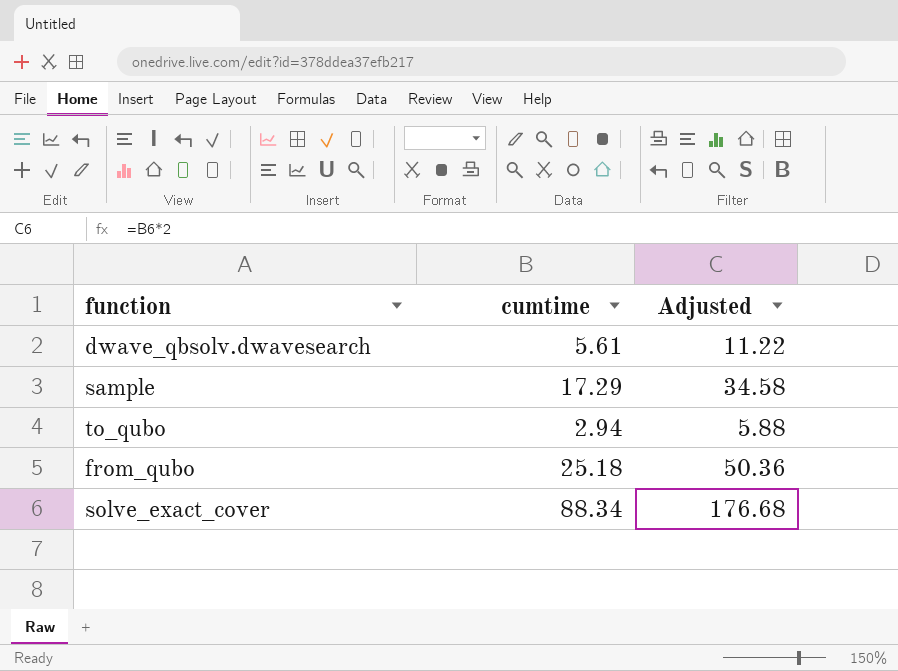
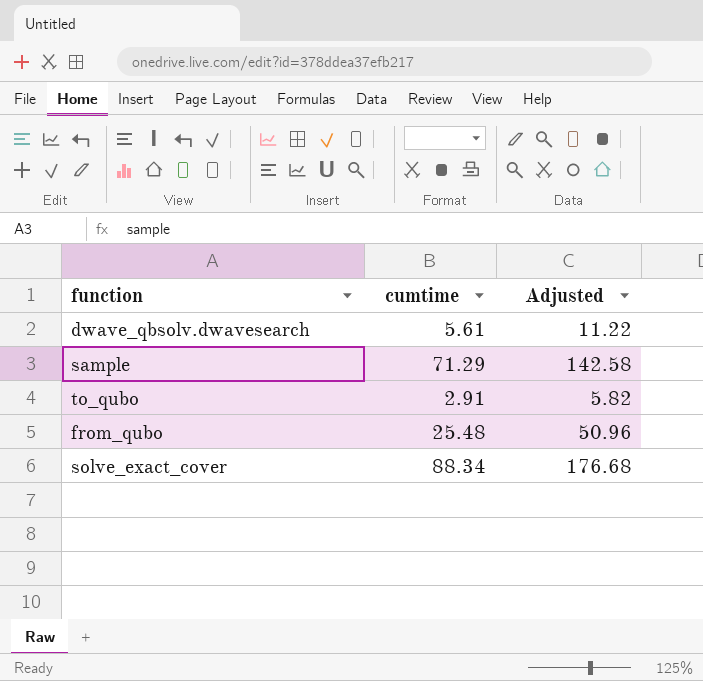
sample | cumtime: 17.29 -> 71.29
sample | Adjusted: 34.58 -> 142.58
to_qubo | cumtime: 2.94 -> 2.91
to_qubo | Adjusted: 5.88 -> 5.82
from_qubo | cumtime: 25.18 -> 25.48
from_qubo | Adjusted: 50.36 -> 50.96

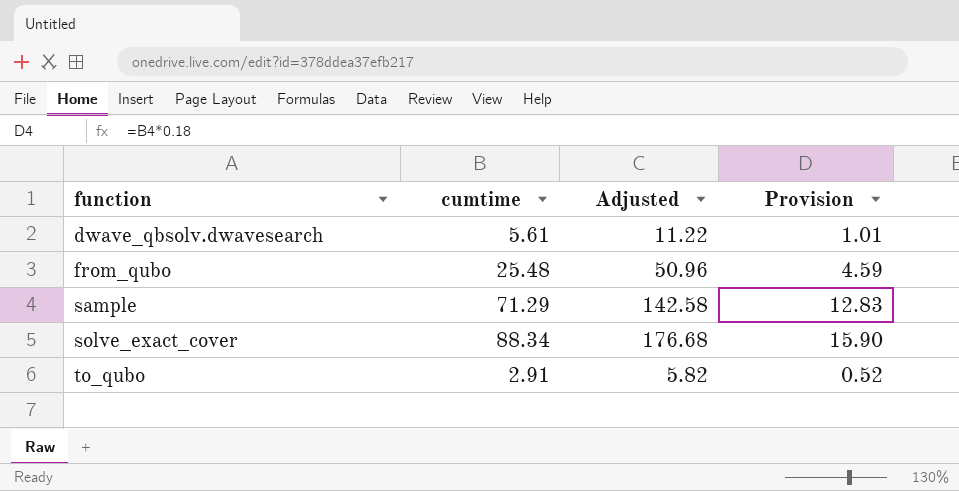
row order: none -> function ascending
column Provision | formula: none -> [cumtime] * 0.18

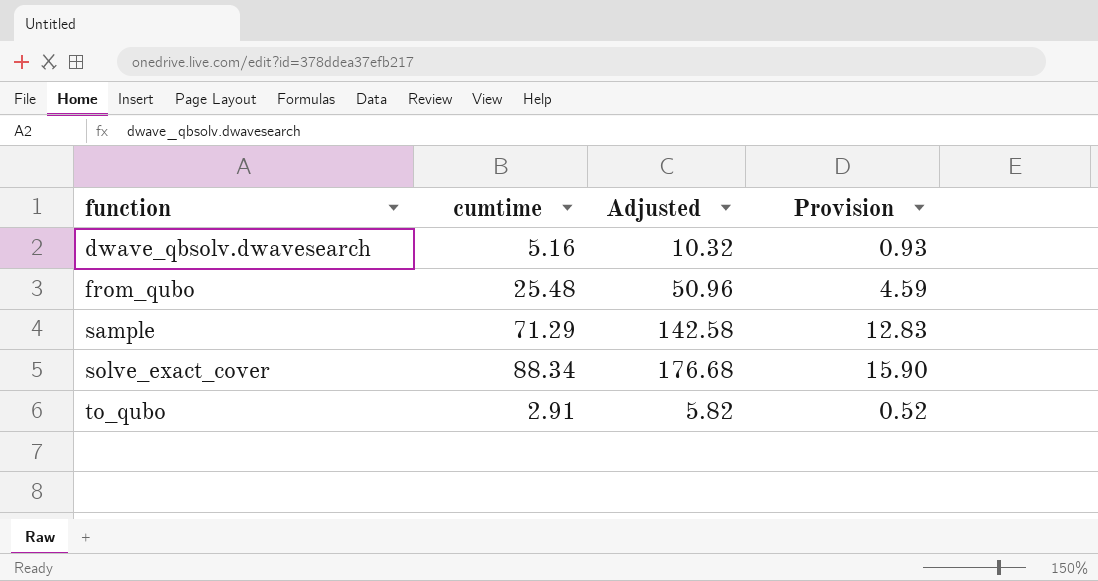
dwave_qbsolv.dwavesearch | cumtime: 5.61 -> 5.16
dwave_qbsolv.dwavesearch | Adjusted: 11.22 -> 10.32
dwave_qbsolv.dwavesearch | Provision: 1.01 -> 0.93

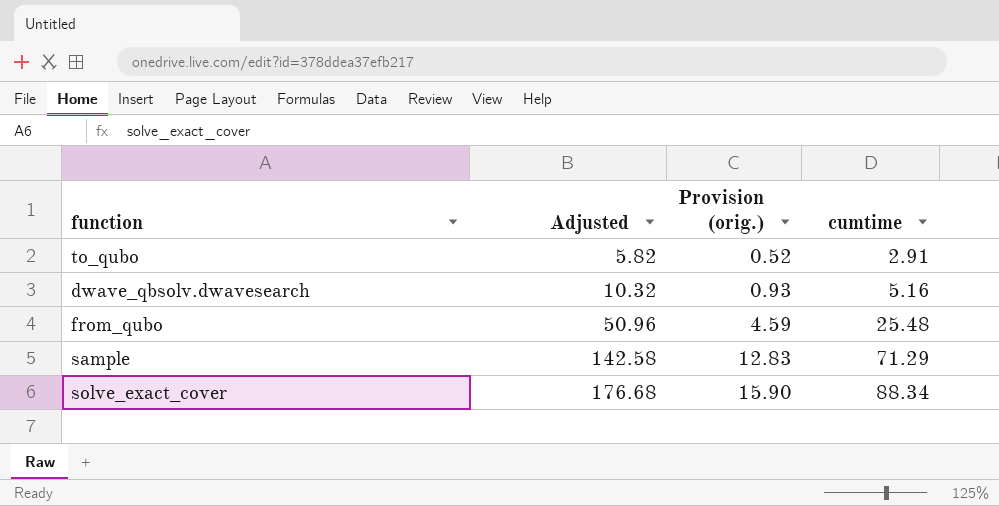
row order: function ascending -> Adjusted ascending
column name: Provision -> Provision (orig.)
column cumtime | position: 2 -> 4

